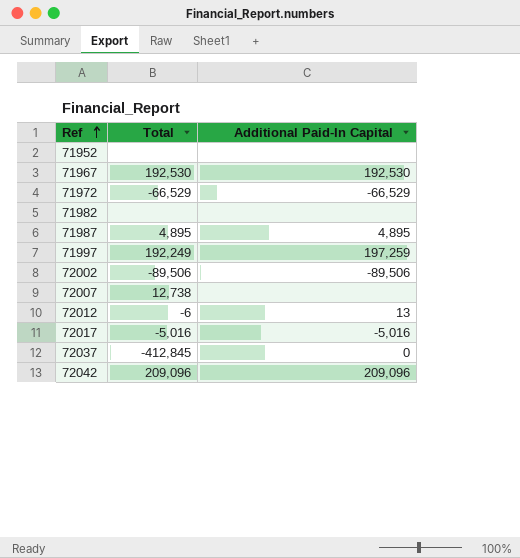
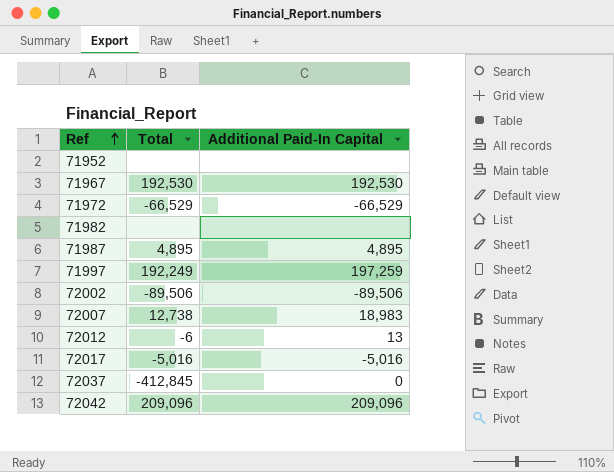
72007 | Additional Paid-In Capital: none -> 18,983

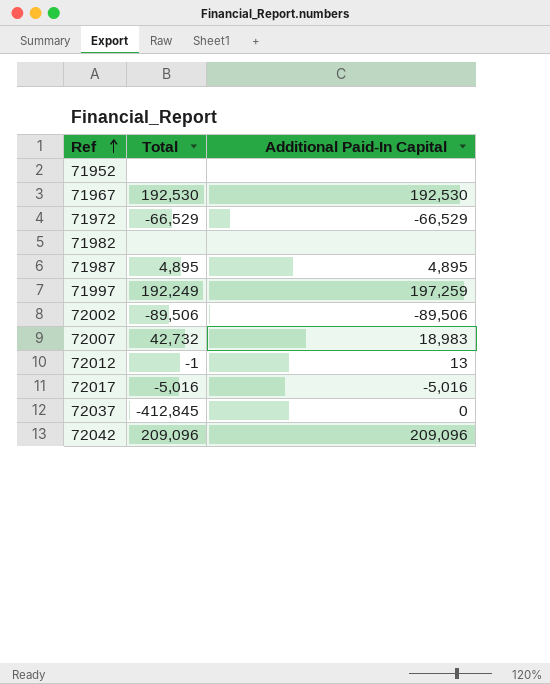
72007 | Total: 12,738 -> 42,732
72012 | Total: -6 -> -1

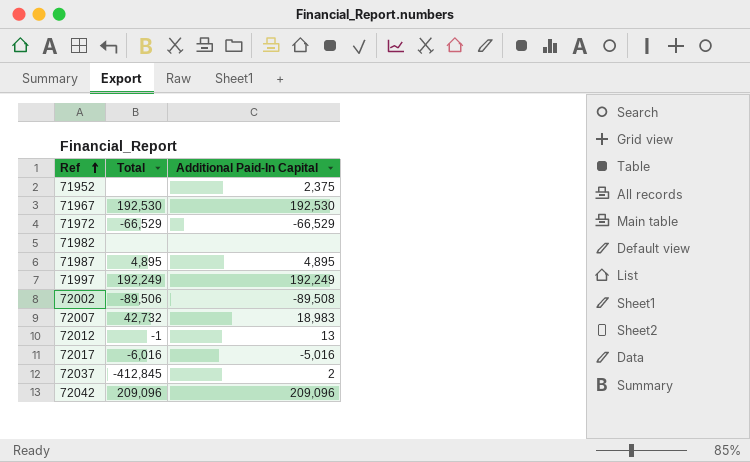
71952 | Additional Paid-In Capital: none -> 2,375
71997 | Additional Paid-In Capital: 197,259 -> 192,249
72002 | Additional Paid-In Capital: -89,506 -> -89,508
72017 | Total: -5,016 -> -6,016
72037 | Additional Paid-In Capital: 0 -> 2

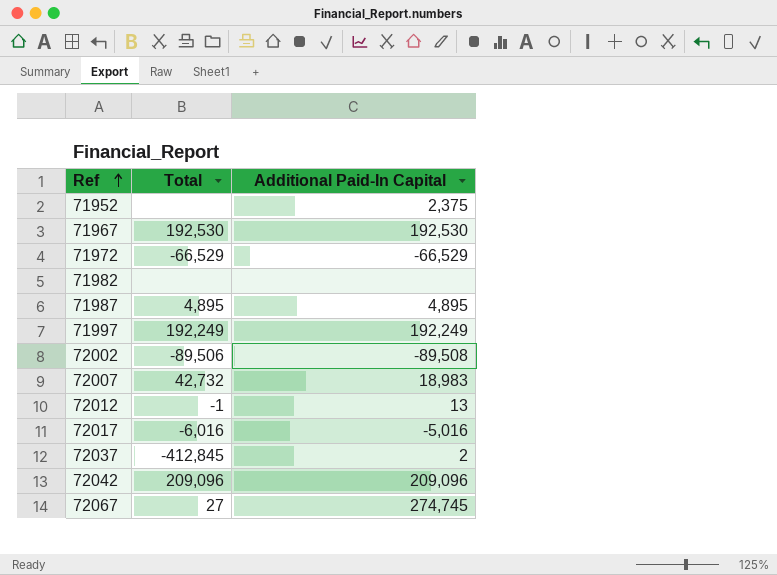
row 72067: none -> 27 | 274,745

